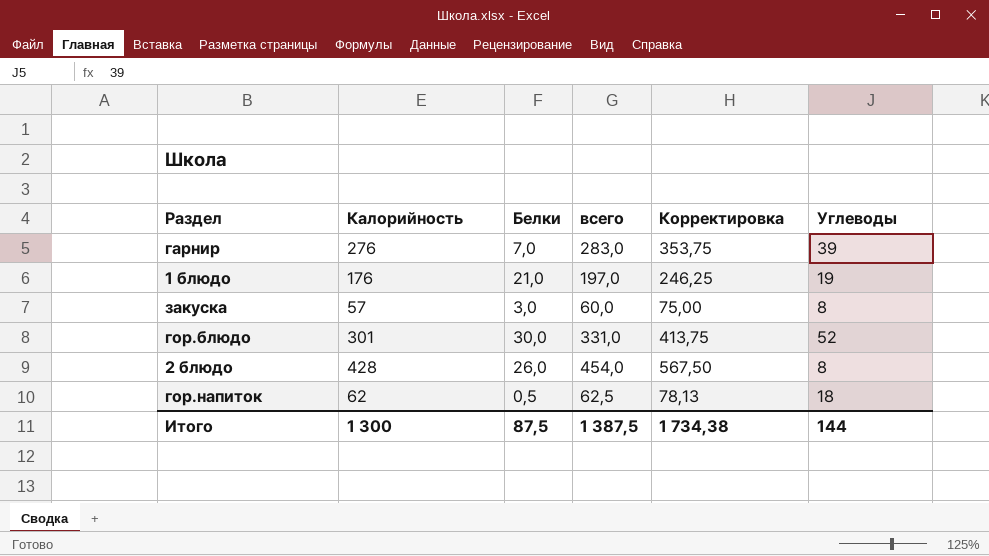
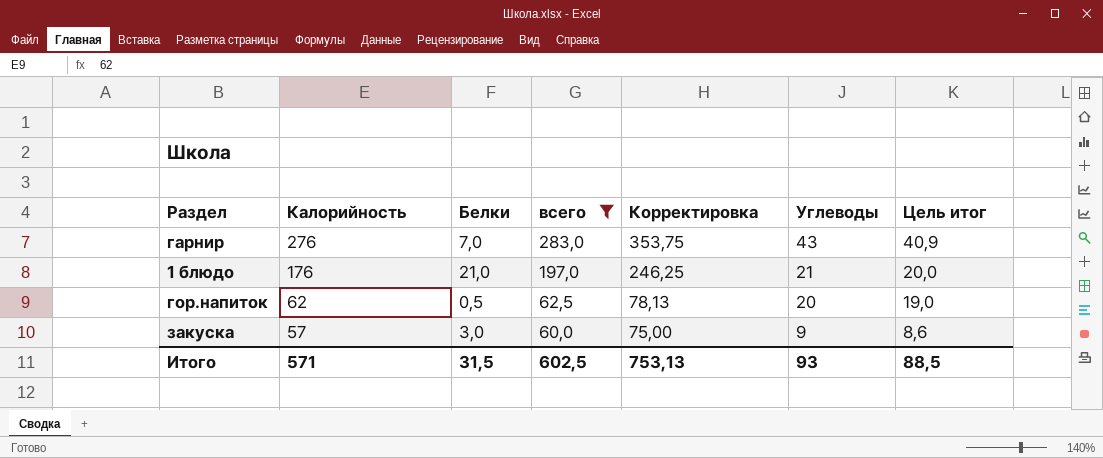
filter: none -> всего <= 283,0
row order: none -> Калорийность descending
column Цель итог | formula: none -> [Углеводы] * 0,95
гарнир | Углеводы: 39 -> 43
1 блюдо | Углеводы: 19 -> 21
гор.напиток | Углеводы: 18 -> 20
закуска | Углеводы: 8 -> 9
Итого | Калорийность: 1 300 -> 571
Итого | Белки: 87,5 -> 31,5
Итого | всего: 1 387,5 -> 602,5
Итого | Корректировка: 1 734,38 -> 753,13
Итого | Углеводы: 144 -> 93

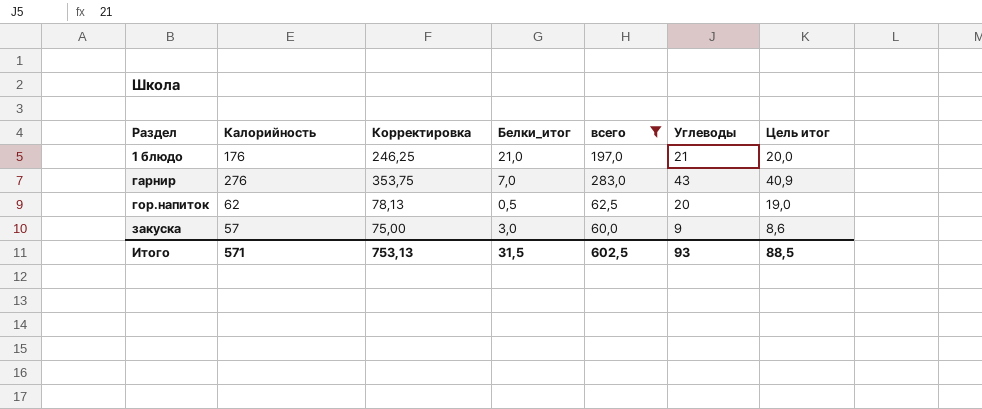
row order: Калорийность descending -> Раздел ascending
column Корректировка | position: 5 -> 3
column name: Белки -> Белки_итог

